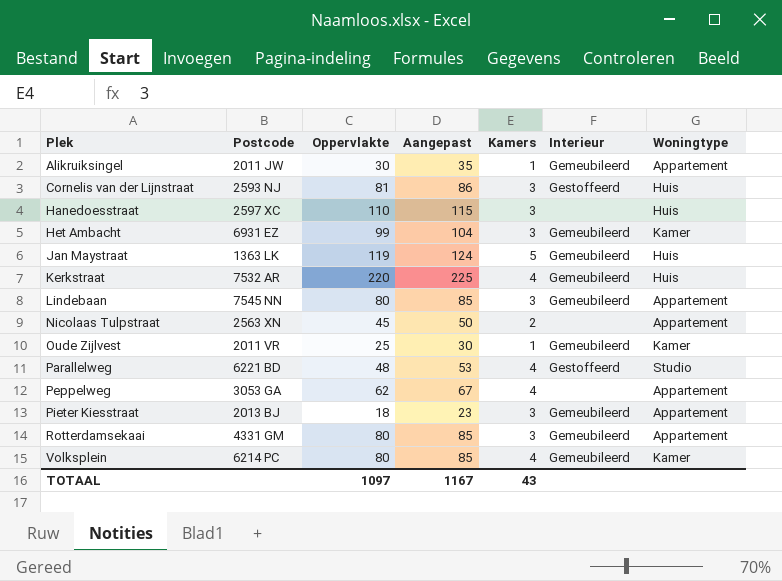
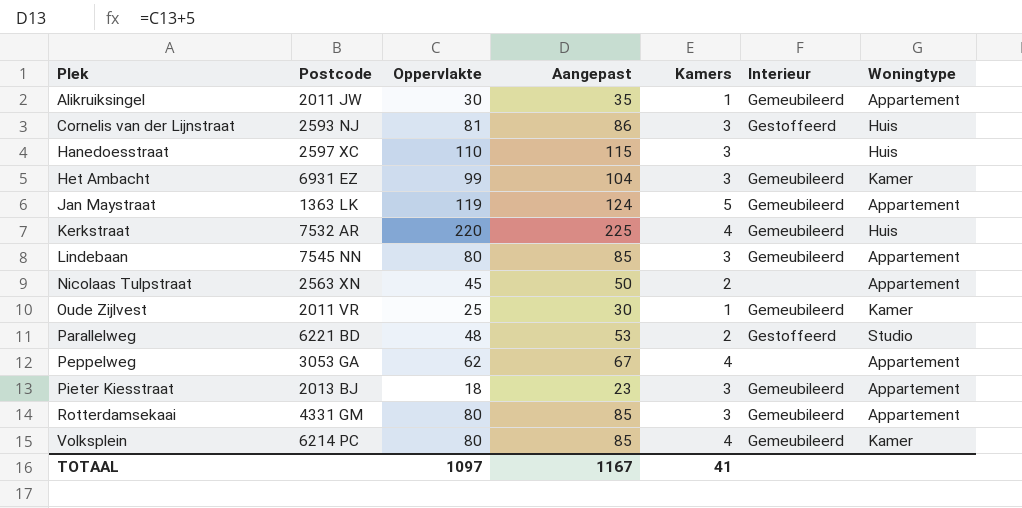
Jan Maystraat | Woningtype: Huis -> Appartement
Parallelweg | Kamers: 4 -> 2
TOTAAL | Kamers: 43 -> 41

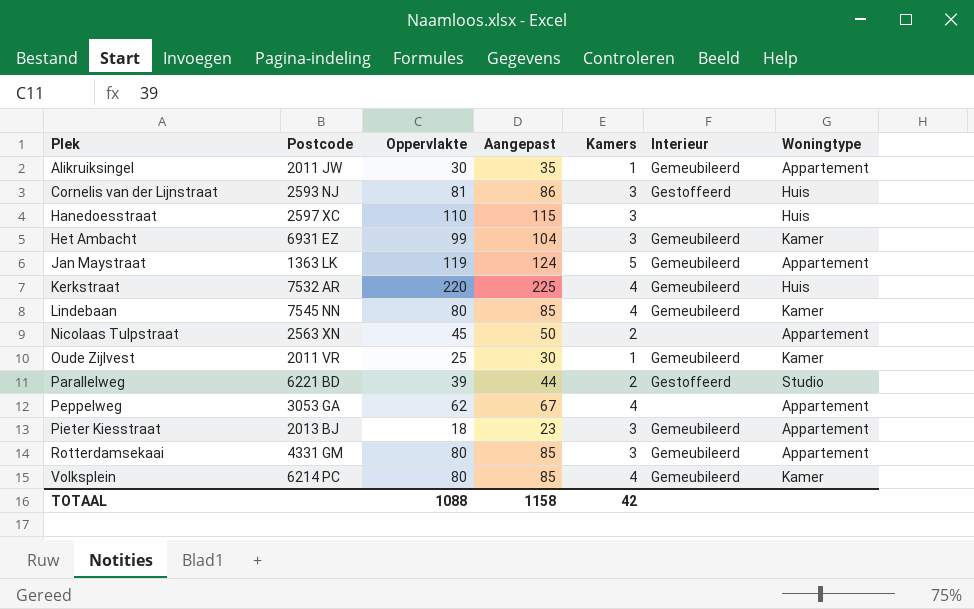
Lindebaan | Kamers: 3 -> 4
Lindebaan | Woningtype: Appartement -> Kamer
Parallelweg | Oppervlakte: 48 -> 39
Parallelweg | Aangepast: 53 -> 44
TOTAAL | Oppervlakte: 1097 -> 1088
TOTAAL | Aangepast: 1167 -> 1158
TOTAAL | Kamers: 41 -> 42

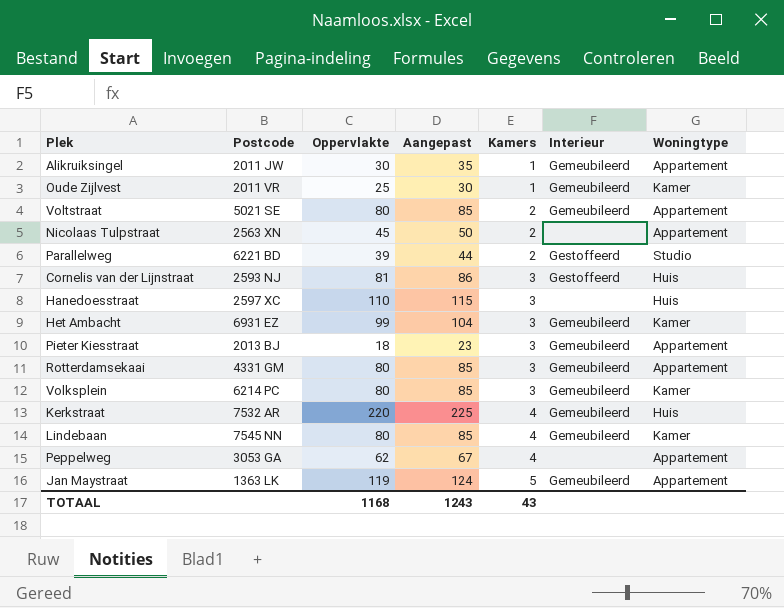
row order: Plek ascending -> Kamers ascending
row Voltstraat: none -> 5021 SE | 80 | 85 | 2 | Gemeubileerd | Appartement
Volksplein | Kamers: 4 -> 3
TOTAAL | Oppervlakte: 1088 -> 1168
TOTAAL | Aangepast: 1158 -> 1243
TOTAAL | Kamers: 42 -> 43

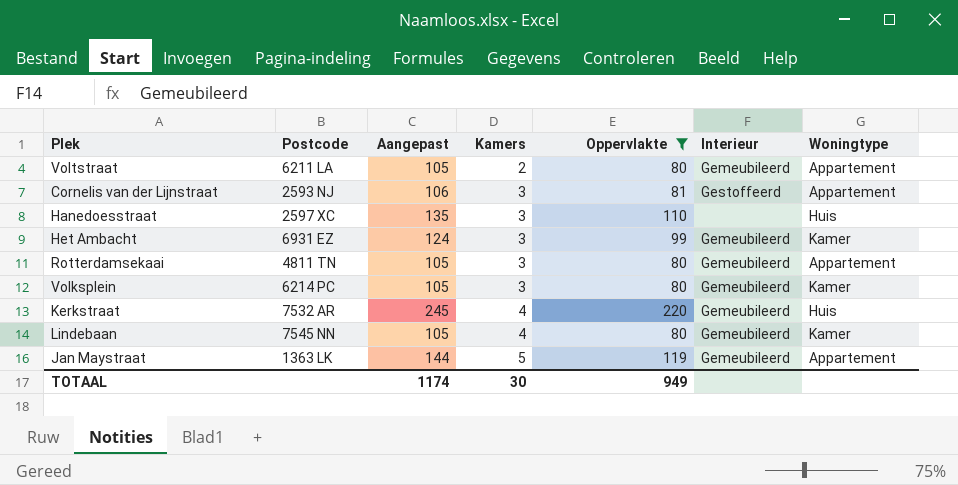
filter: none -> Oppervlakte >= 80
column Aangepast | formula: [Oppervlakte] + 5 -> [Oppervlakte] + 25
column Oppervlakte | position: 3 -> 5
Voltstraat | Postcode: 5021 SE -> 6211 LA
Cornelis van der Lijnstraat | Woningtype: Huis -> Appartement
Rotterdamsekaai | Postcode: 4331 GM -> 4811 TN
TOTAAL | Aangepast: 1243 -> 1174
TOTAAL | Kamers: 43 -> 30
TOTAAL | Oppervlakte: 1168 -> 949

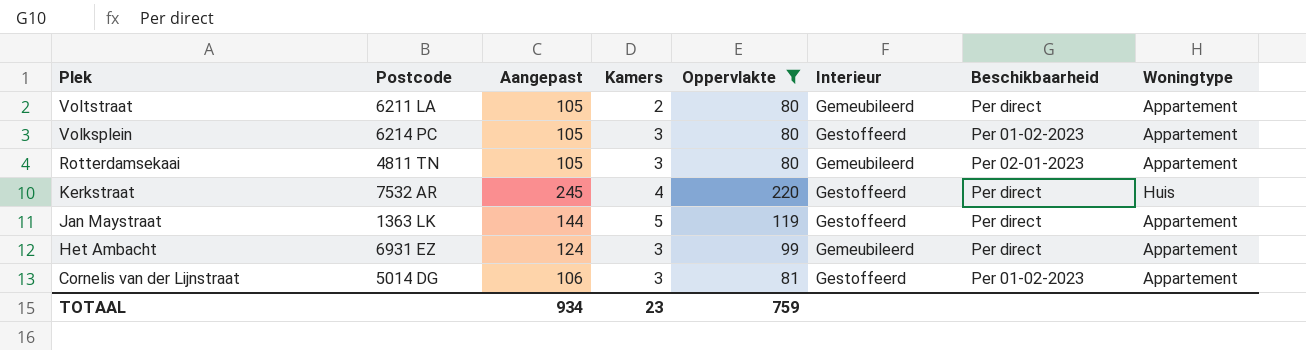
row order: Kamers ascending -> Plek descending
column Beschikbaarheid | position: none -> 7
row Hanedoesstraat: 2597 XC | 135 | 3 | 110 | none | Huis -> none
row Lindebaan: 7545 NN | 105 | 4 | 80 | Gemeubileerd | Kamer -> none
Volksplein | Interieur: Gemeubileerd -> Gestoffeerd
Volksplein | Woningtype: Kamer -> Appartement
Kerkstraat | Interieur: Gemeubileerd -> Gestoffeerd
Jan Maystraat | Interieur: Gemeubileerd -> Gestoffeerd
Het Ambacht | Woningtype: Kamer -> Appartement
Cornelis van der Lijnstraat | Postcode: 2593 NJ -> 5014 DG
TOTAAL | Aangepast: 1174 -> 934
TOTAAL | Kamers: 30 -> 23
TOTAAL | Oppervlakte: 949 -> 759

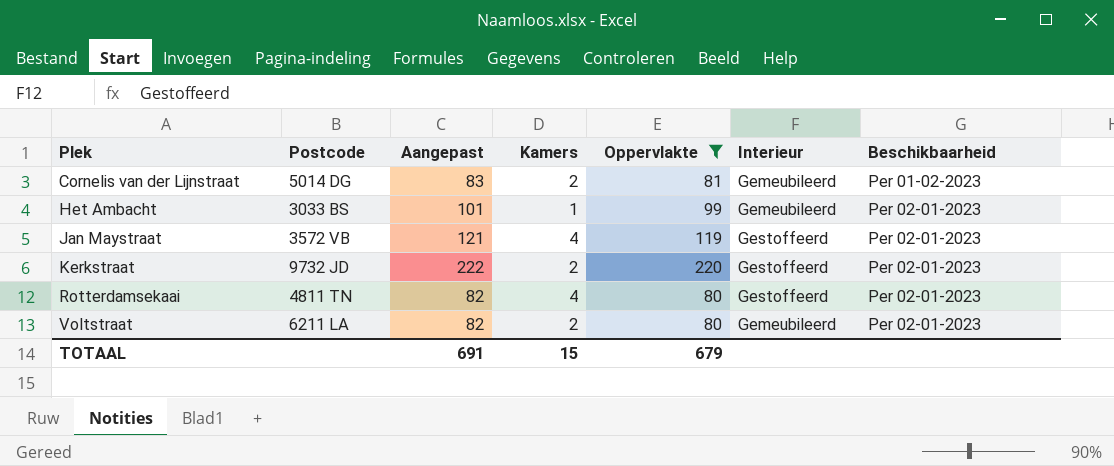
row order: Plek descending -> Plek ascending
column Woningtype | position: 8 -> none
column Aangepast | formula: [Oppervlakte] + 25 -> [Oppervlakte] + 2
row Volksplein: 6214 PC | 105 | 3 | 80 | Gestoffeerd | Per 01-02-2023 | Appartement -> none
Cornelis van der Lijnstraat | Kamers: 3 -> 2
Cornelis van der Lijnstraat | Interieur: Gestoffeerd -> Gemeubileerd
Het Ambacht | Postcode: 6931 EZ -> 3033 BS
Het Ambacht | Kamers: 3 -> 1
Het Ambacht | Beschikbaarheid: Per direct -> Per 02-01-2023
Jan Maystraat | Postcode: 1363 LK -> 3572 VB
Jan Maystraat | Kamers: 5 -> 4
Jan Maystraat | Beschikbaarheid: Per direct -> Per 02-01-2023
Kerkstraat | Postcode: 7532 AR -> 9732 JD
Kerkstraat | Kamers: 4 -> 2
Kerkstraat | Beschikbaarheid: Per direct -> Per 02-01-2023
Rotterdamsekaai | Kamers: 3 -> 4
Rotterdamsekaai | Interieur: Gemeubileerd -> Gestoffeerd
Voltstraat | Beschikbaarheid: Per direct -> Per 02-01-2023
TOTAAL | Aangepast: 934 -> 691
TOTAAL | Kamers: 23 -> 15
TOTAAL | Oppervlakte: 759 -> 679

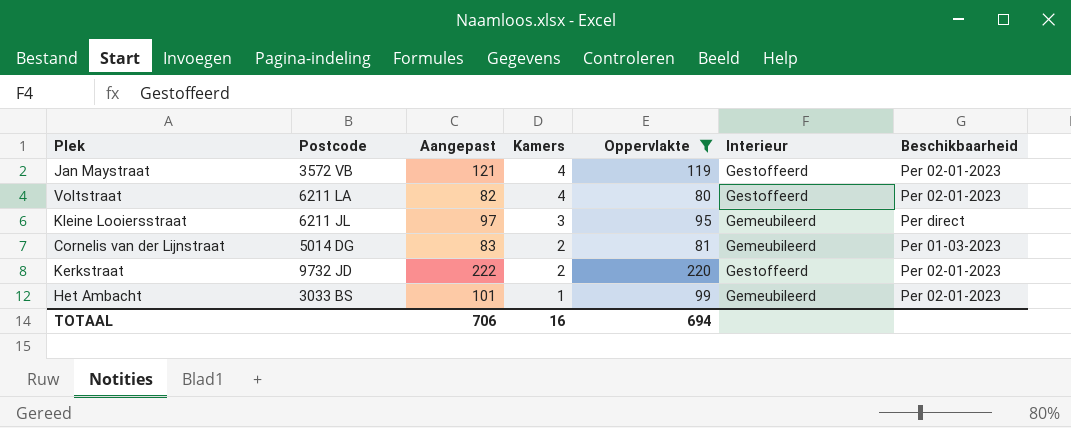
row order: Plek ascending -> Kamers descending
row Rotterdamsekaai: 4811 TN | 82 | 4 | 80 | Gestoffeerd | Per 02-01-2023 -> none
Voltstraat | Kamers: 2 -> 4
Voltstraat | Interieur: Gemeubileerd -> Gestoffeerd
row Kleine Looiersstraat: none -> 6211 JL | 97 | 3 | 95 | Gemeubileerd | Per direct
Cornelis van der Lijnstraat | Beschikbaarheid: Per 01-02-2023 -> Per 01-03-2023
TOTAAL | Aangepast: 691 -> 706
TOTAAL | Kamers: 15 -> 16
TOTAAL | Oppervlakte: 679 -> 694

